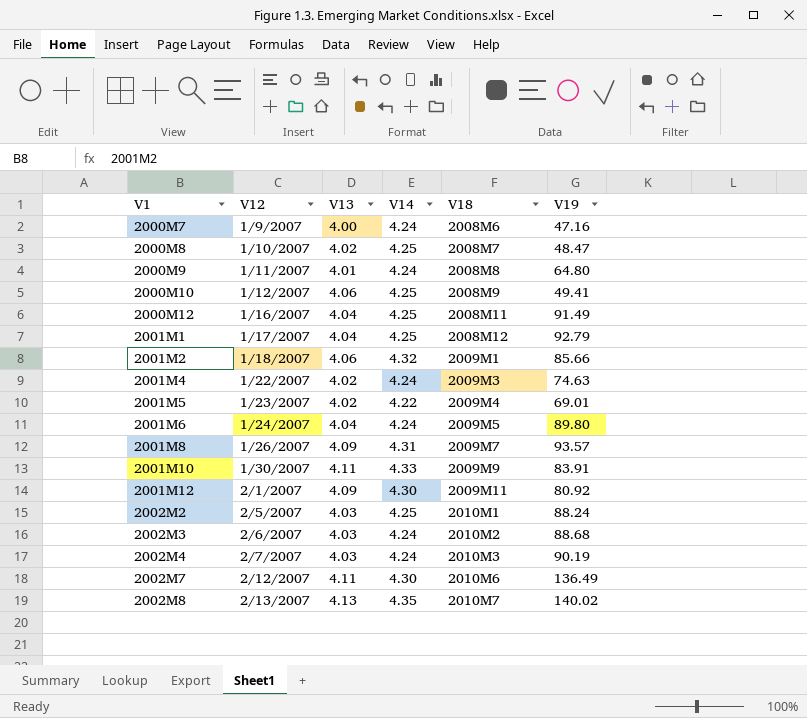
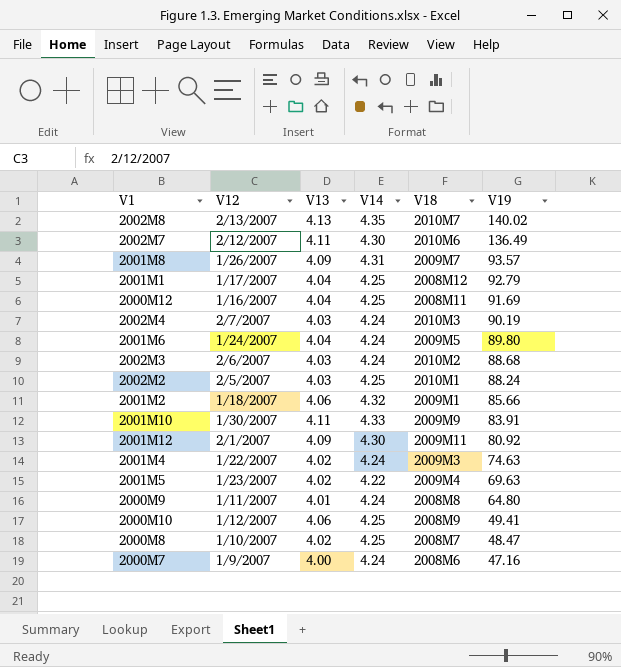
row order: V1 ascending -> V19 descending
2000M12 | V19: 91.49 -> 91.69
2001M5 | V19: 69.01 -> 69.63

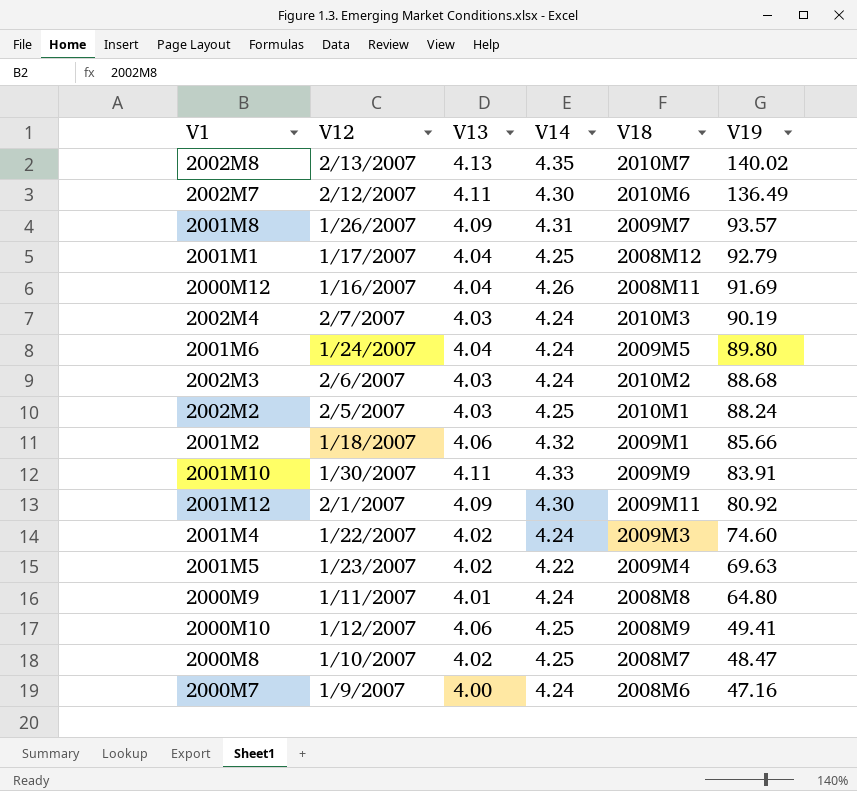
2000M12 | V14: 4.25 -> 4.26
2001M4 | V19: 74.63 -> 74.60

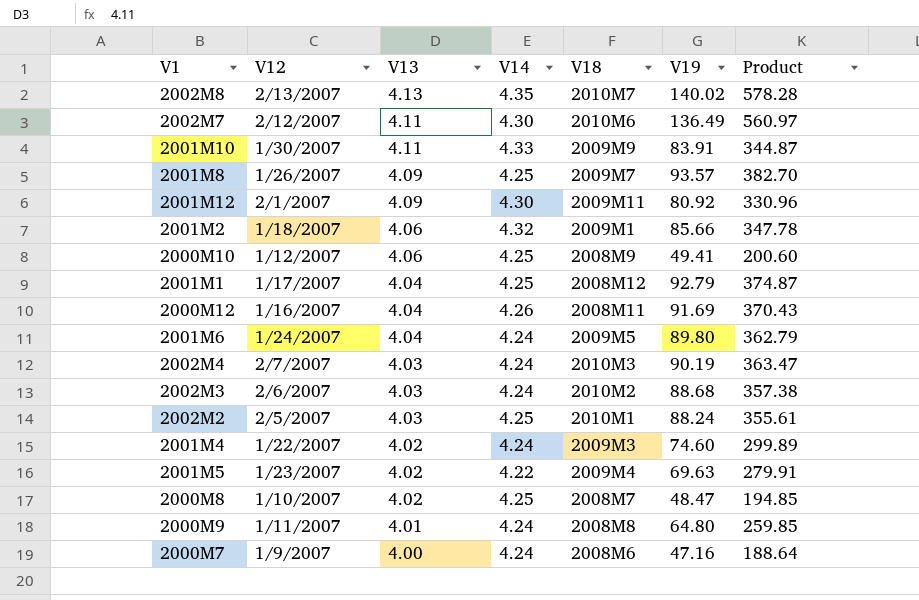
row order: V19 descending -> V13 descending
column Product | formula: none -> [V13] * [V19]
2001M8 | V14: 4.31 -> 4.25

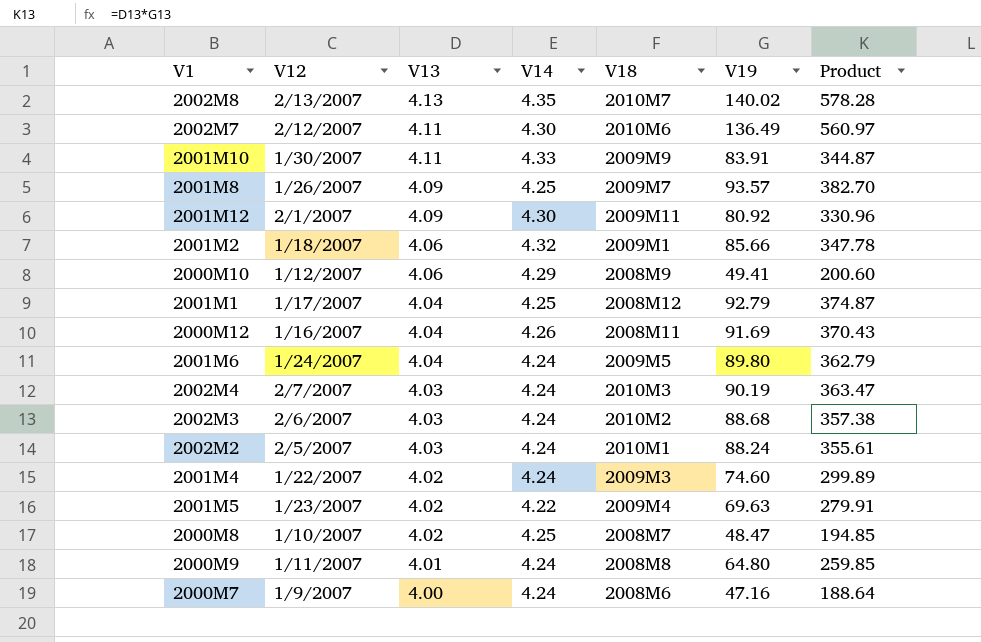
2000M10 | V14: 4.25 -> 4.29
2002M2 | V14: 4.25 -> 4.24

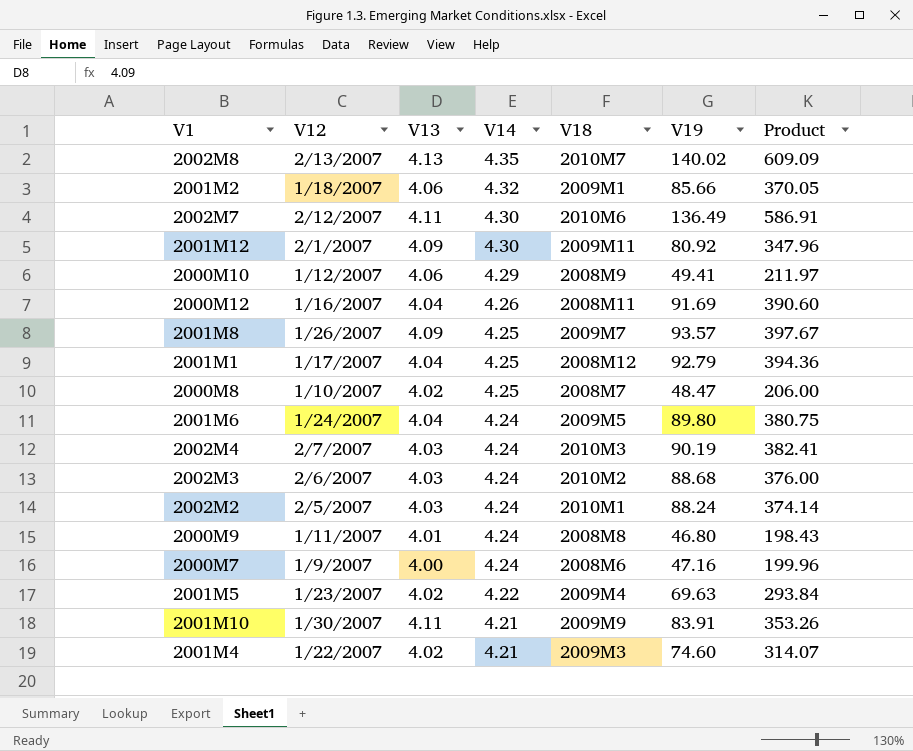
row order: V13 descending -> V14 descending
column Product | formula: [V13] * [V19] -> [V14] * [V19]
2000M9 | V19: 64.80 -> 46.80
2001M10 | V14: 4.33 -> 4.21
2001M4 | V14: 4.24 -> 4.21

